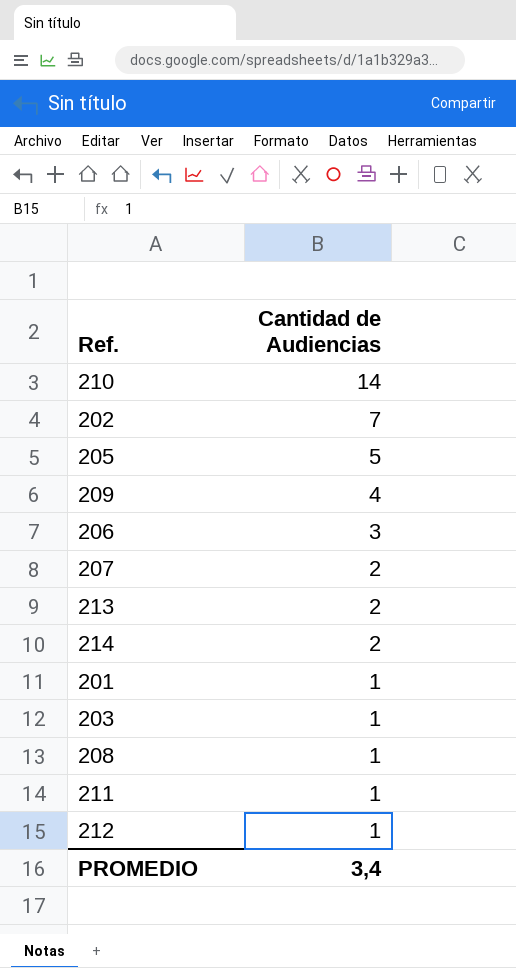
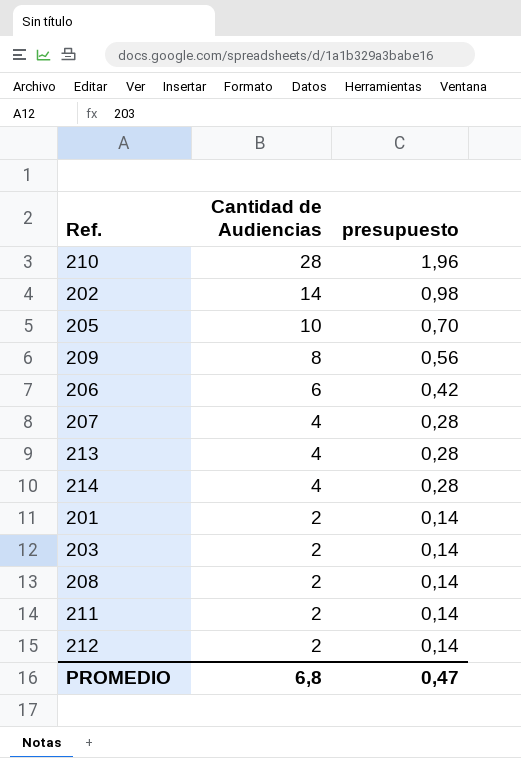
column presupuesto | formula: none -> [Cantidad de Audiencias] * 0,07
210 | Cantidad de Audiencias: 14 -> 28
202 | Cantidad de Audiencias: 7 -> 14
205 | Cantidad de Audiencias: 5 -> 10
209 | Cantidad de Audiencias: 4 -> 8
206 | Cantidad de Audiencias: 3 -> 6
207 | Cantidad de Audiencias: 2 -> 4
213 | Cantidad de Audiencias: 2 -> 4
214 | Cantidad de Audiencias: 2 -> 4
201 | Cantidad de Audiencias: 1 -> 2
203 | Cantidad de Audiencias: 1 -> 2
208 | Cantidad de Audiencias: 1 -> 2
211 | Cantidad de Audiencias: 1 -> 2
212 | Cantidad de Audiencias: 1 -> 2
PROMEDIO | Cantidad de Audiencias: 3,4 -> 6,8

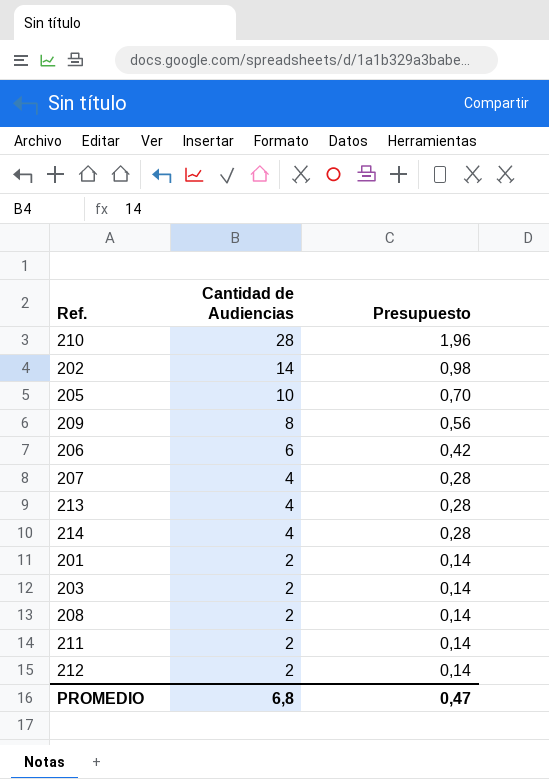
column name: presupuesto -> Presupuesto

